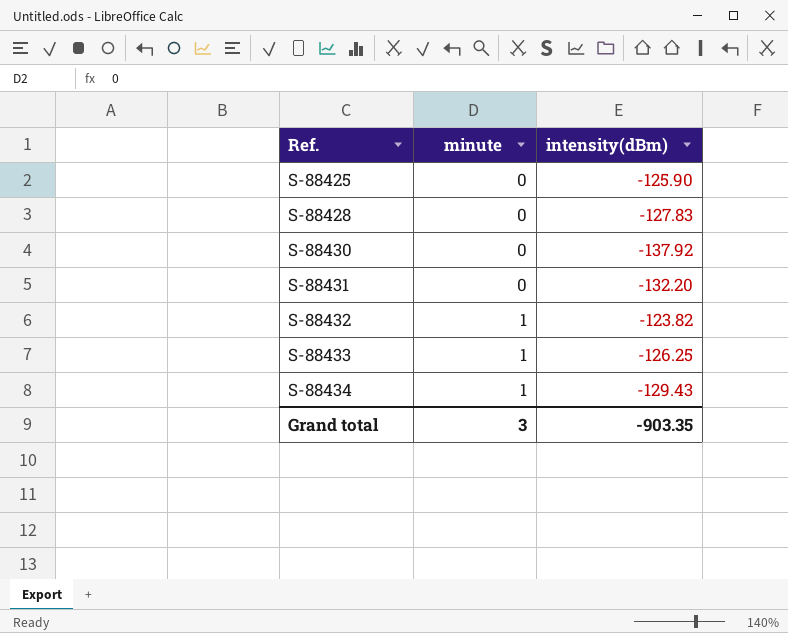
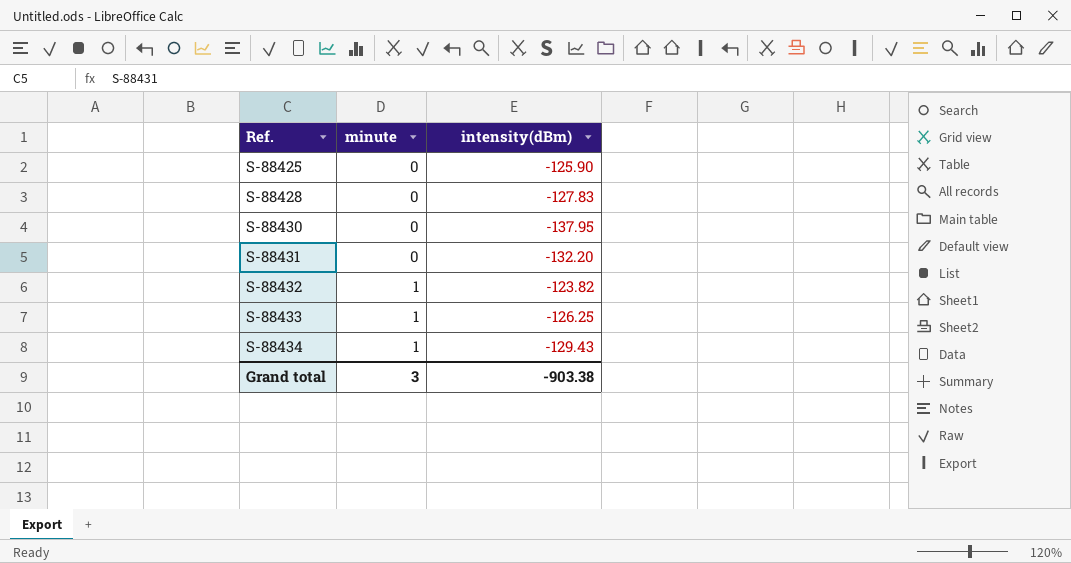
S-88430 | intensity(dBm): -137.92 -> -137.95
Grand total | intensity(dBm): -903.35 -> -903.38

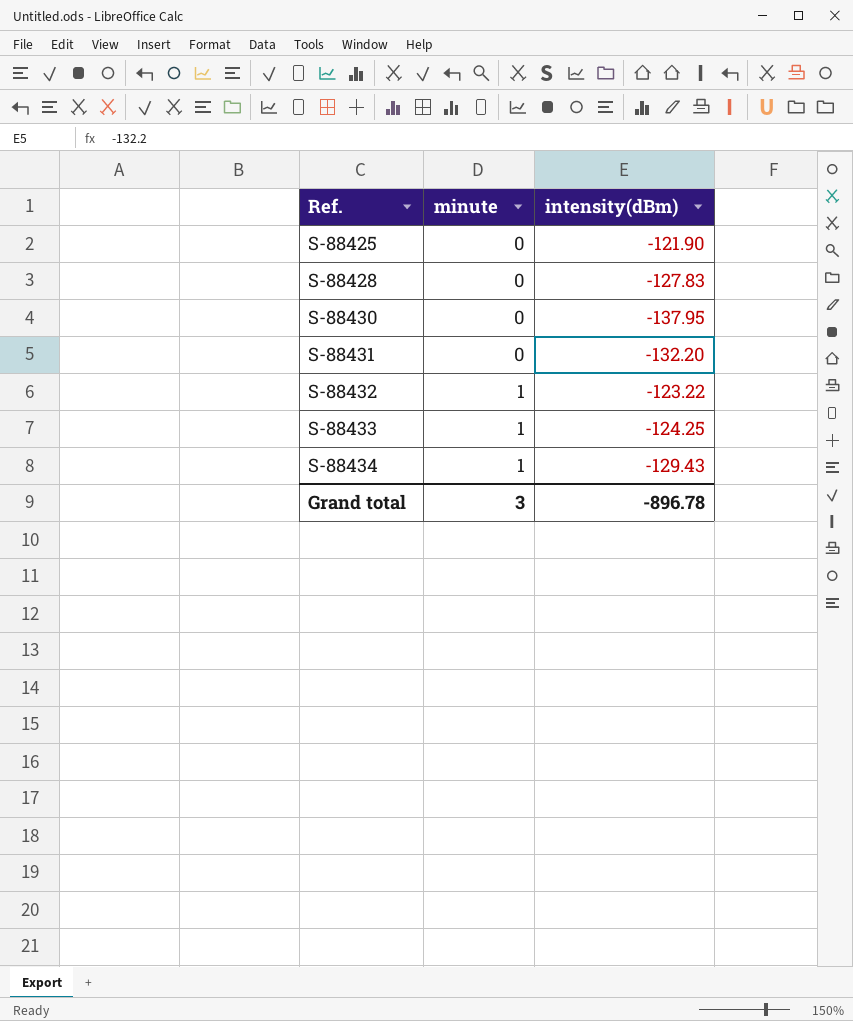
S-88425 | intensity(dBm): -125.90 -> -121.90
S-88432 | intensity(dBm): -123.82 -> -123.22
S-88433 | intensity(dBm): -126.25 -> -124.25
Grand total | intensity(dBm): -903.38 -> -896.78

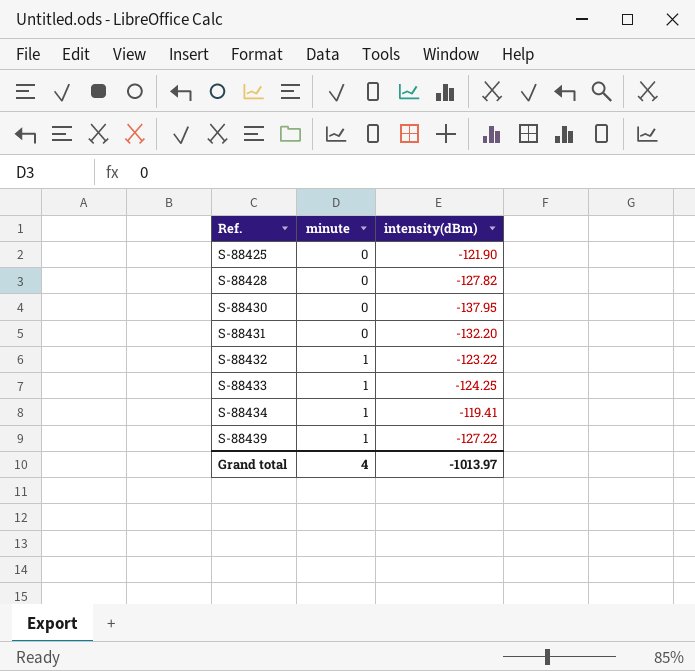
S-88428 | intensity(dBm): -127.83 -> -127.82
S-88434 | intensity(dBm): -129.43 -> -119.41
row S-88439: none -> 1 | -127.22
Grand total | minute: 3 -> 4
Grand total | intensity(dBm): -896.78 -> -1013.97

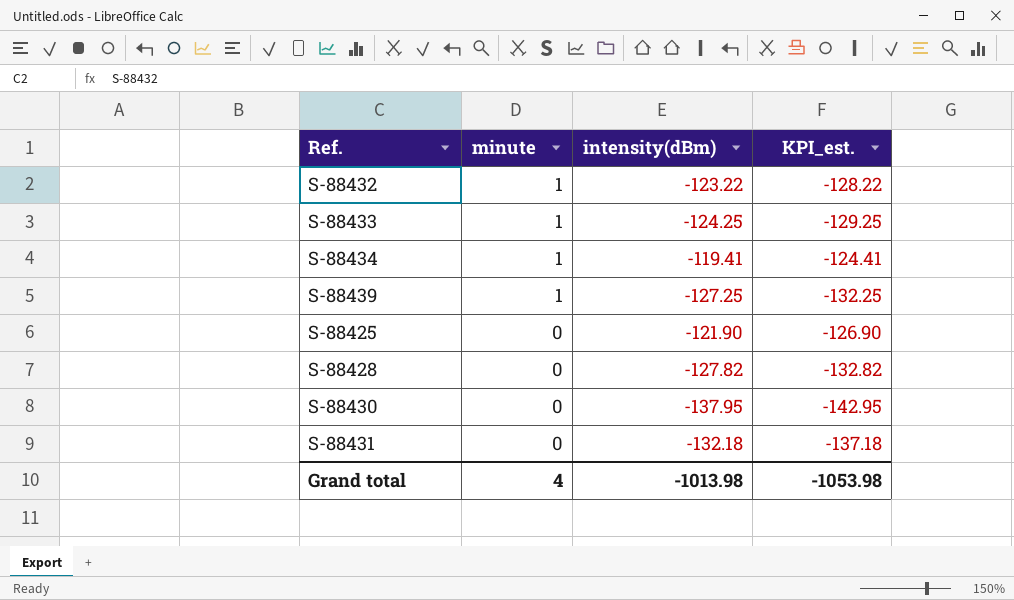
row order: Ref. ascending -> minute descending
column KPI_est. | formula: none -> [intensity(dBm)] - 5
S-88439 | intensity(dBm): -127.22 -> -127.25
S-88431 | intensity(dBm): -132.20 -> -132.18
Grand total | intensity(dBm): -1013.97 -> -1013.98

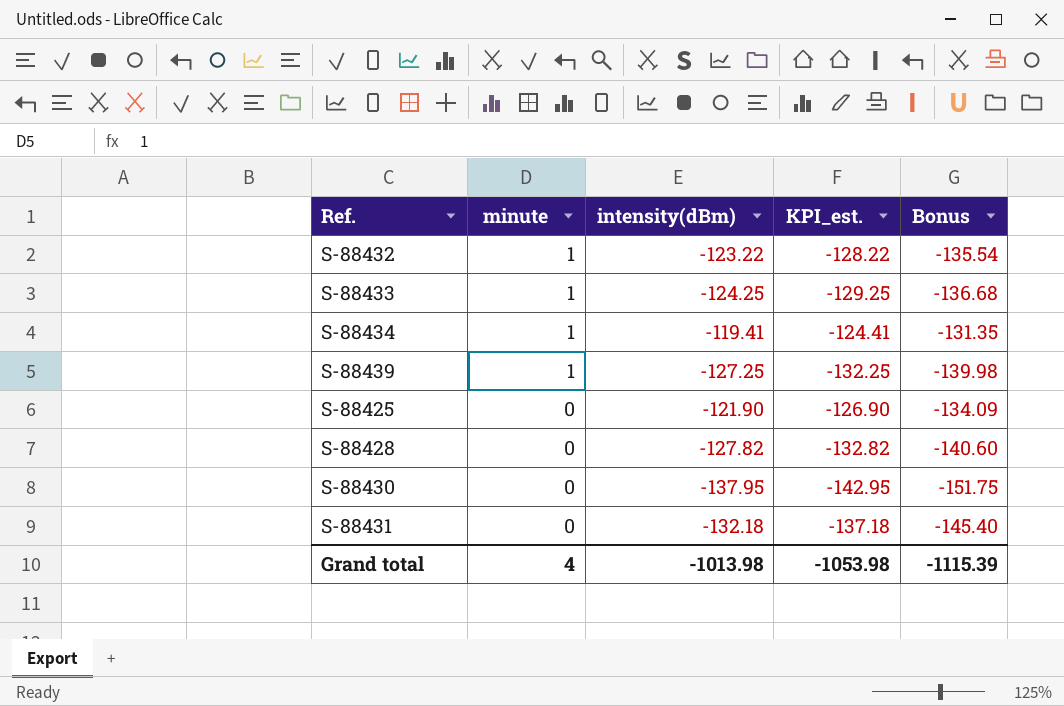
column Bonus | formula: none -> [intensity(dBm)] * 1.1

